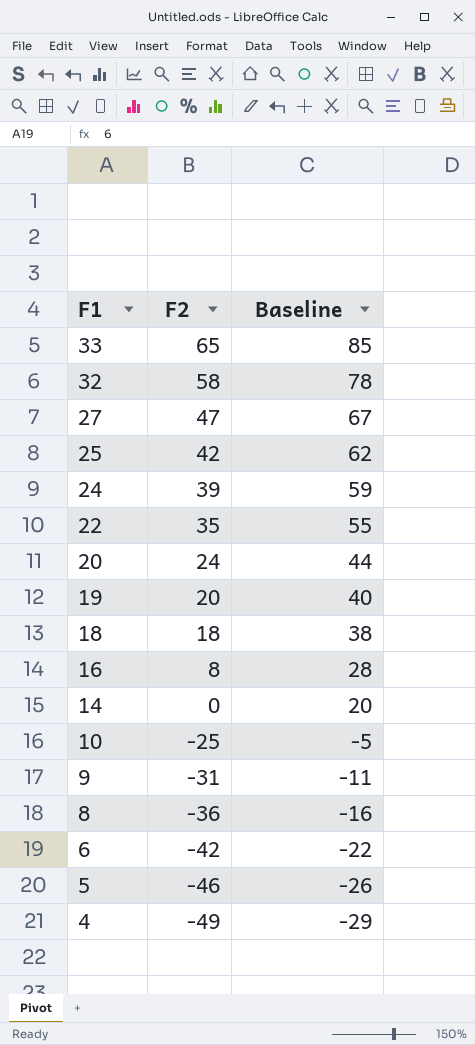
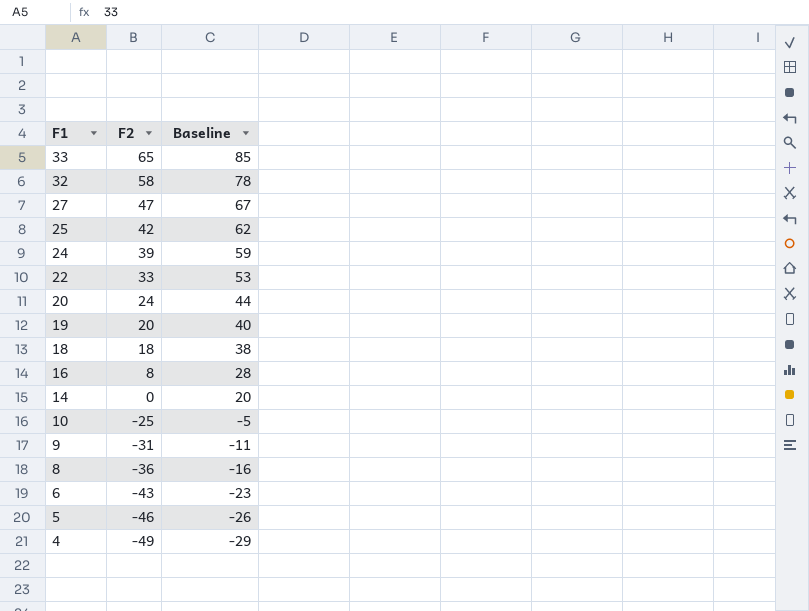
22 | F2: 35 -> 33
22 | Baseline: 55 -> 53
6 | F2: -42 -> -43
6 | Baseline: -22 -> -23

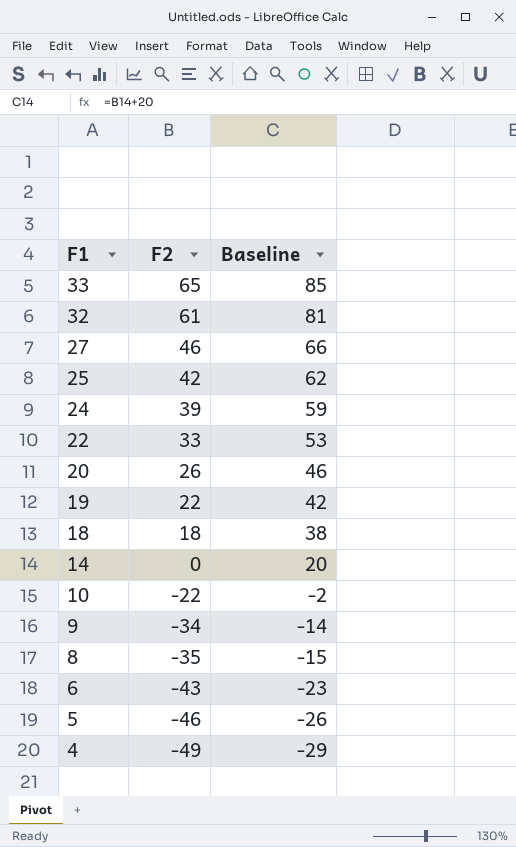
row 16: 8 | 28 -> none
32 | F2: 58 -> 61
32 | Baseline: 78 -> 81
27 | F2: 47 -> 46
27 | Baseline: 67 -> 66
20 | F2: 24 -> 26
20 | Baseline: 44 -> 46
19 | F2: 20 -> 22
19 | Baseline: 40 -> 42
10 | F2: -25 -> -22
10 | Baseline: -5 -> -2
9 | F2: -31 -> -34
9 | Baseline: -11 -> -14
8 | F2: -36 -> -35
8 | Baseline: -16 -> -15

